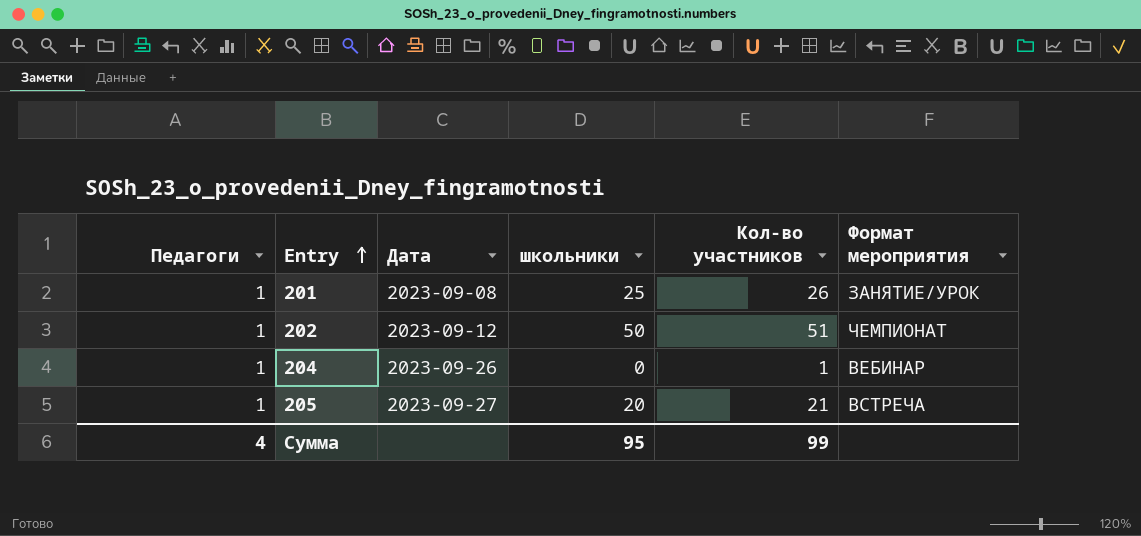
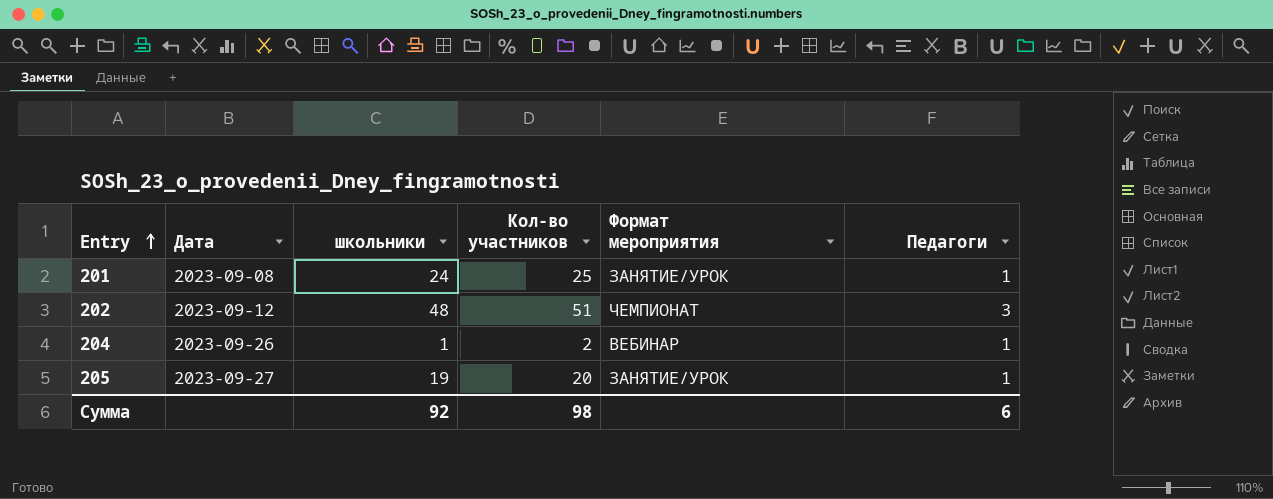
column Педагоги | position: 1 -> 6
201 | школьники: 25 -> 24
201 | Кол-во участников: 26 -> 25
202 | школьники: 50 -> 48
202 | Педагоги: 1 -> 3
204 | школьники: 0 -> 1
204 | Кол-во участников: 1 -> 2
205 | школьники: 20 -> 19
205 | Кол-во участников: 21 -> 20
205 | Формат мероприятия: ВСТРЕЧА -> ЗАНЯТИЕ/УРОК
Сумма | школьники: 95 -> 92
Сумма | Кол-во участников: 99 -> 98
Сумма | Педагоги: 4 -> 6

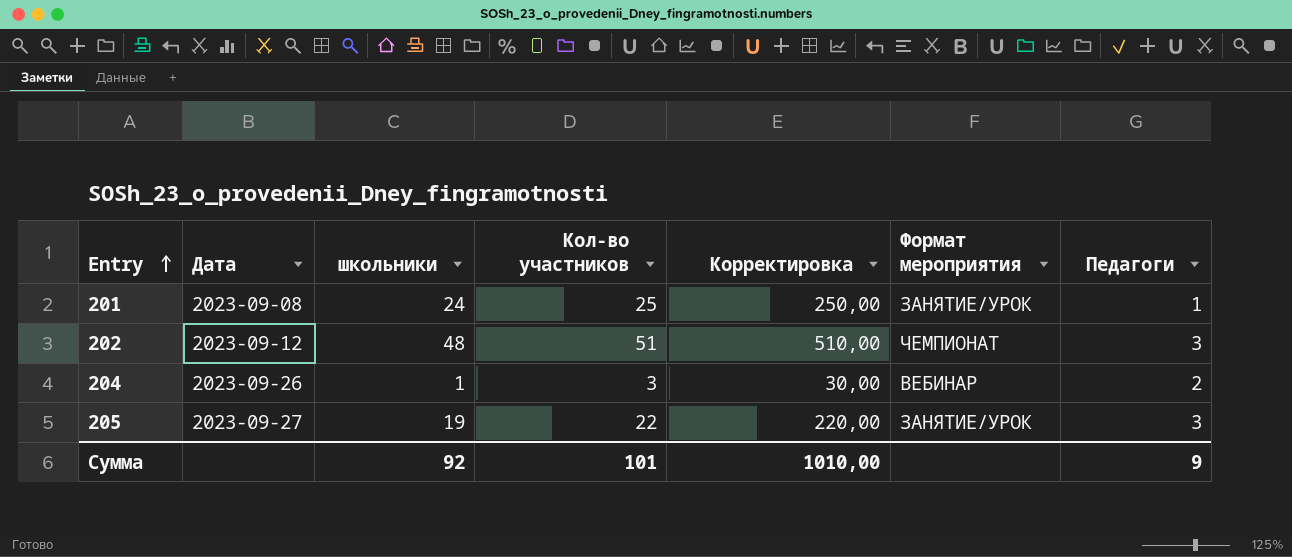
column Корректировка | formula: none -> [Кол-во участников] * 10
204 | Кол-во участников: 2 -> 3
204 | Педагоги: 1 -> 2
205 | Кол-во участников: 20 -> 22
205 | Педагоги: 1 -> 3
Сумма | Кол-во участников: 98 -> 101
Сумма | Педагоги: 6 -> 9

